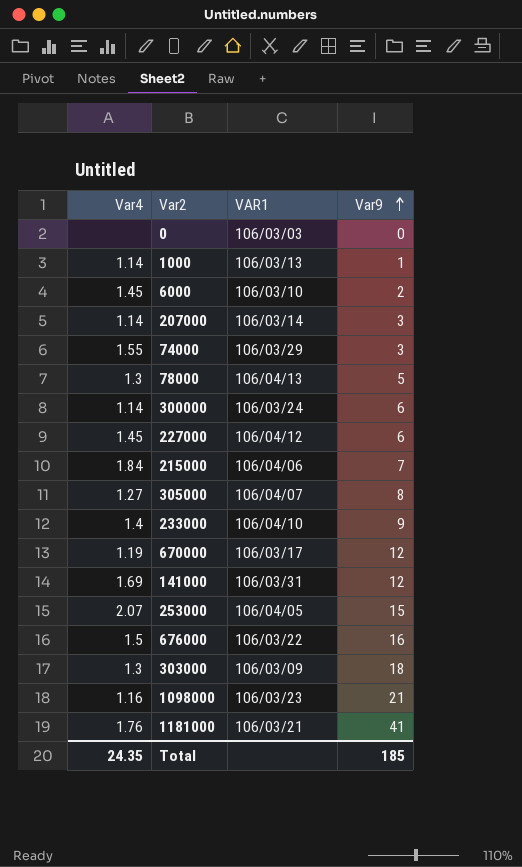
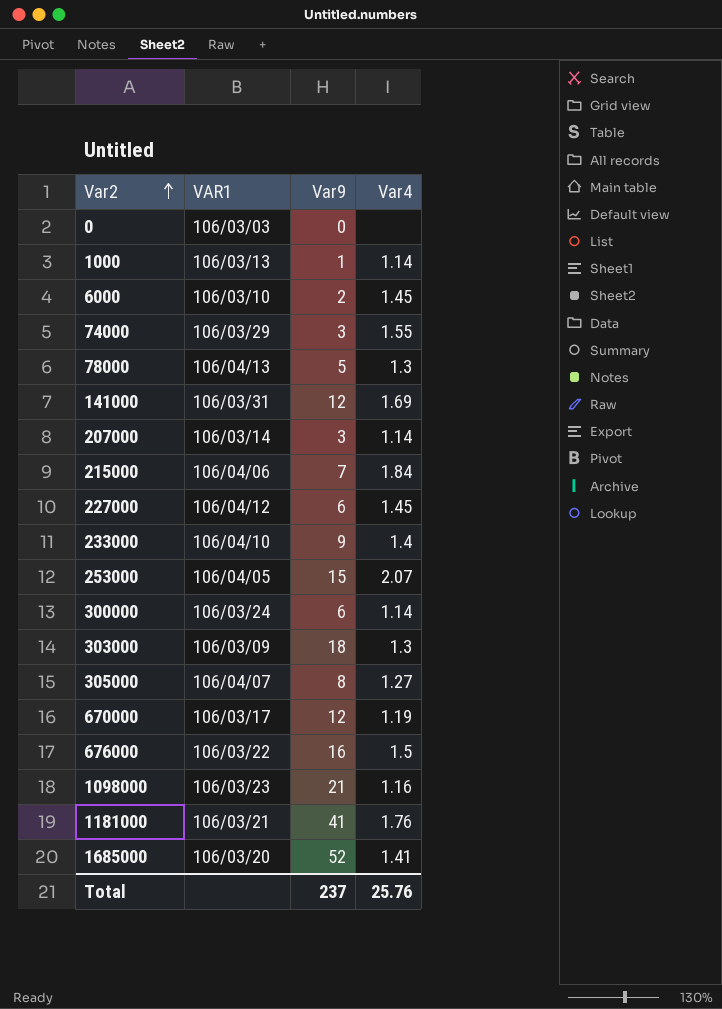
row order: Var9 ascending -> Var2 ascending
column Var4 | position: 1 -> 4
row 1685000: none -> 106/03/20 | 52 | 1.41
Total | Var9: 185 -> 237
Total | Var4: 24.35 -> 25.76

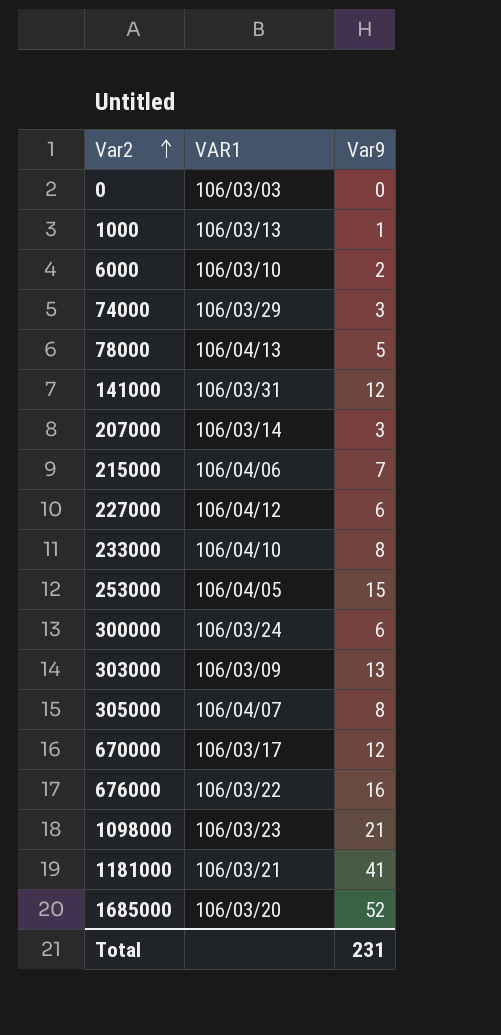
column Var4 | position: 4 -> none
233000 | Var9: 9 -> 8
303000 | Var9: 18 -> 13
Total | Var9: 237 -> 231

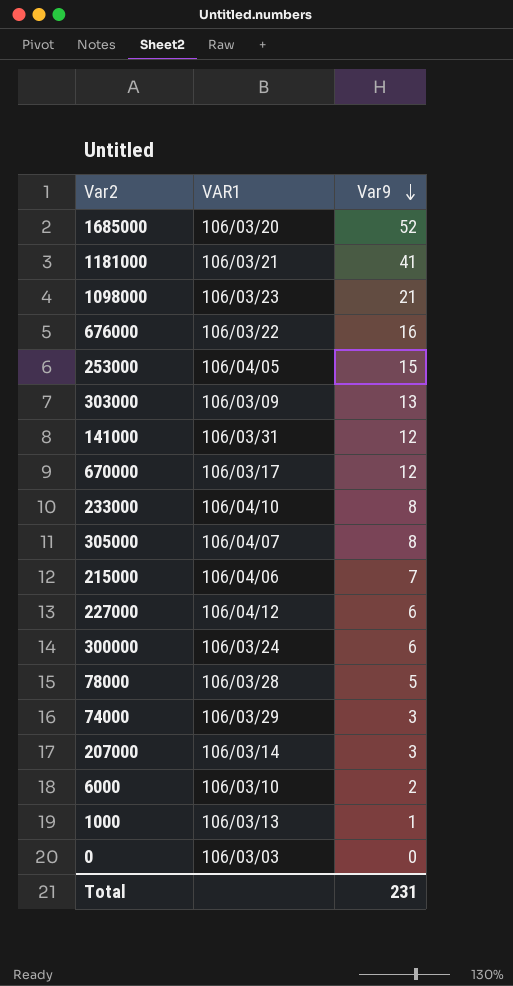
row order: Var2 ascending -> Var9 descending
78000 | VAR1: 106/04/13 -> 106/03/28

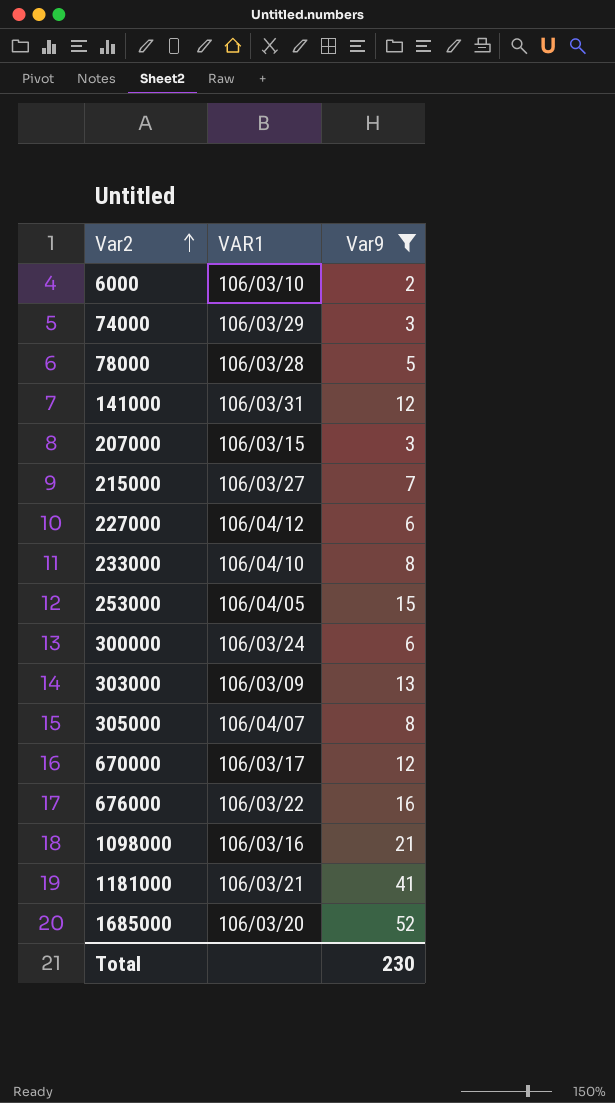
filter: none -> Var9 >= 2
row order: Var9 descending -> Var2 ascending
207000 | VAR1: 106/03/14 -> 106/03/15
215000 | VAR1: 106/04/06 -> 106/03/27
1098000 | VAR1: 106/03/23 -> 106/03/16
Total | Var9: 231 -> 230

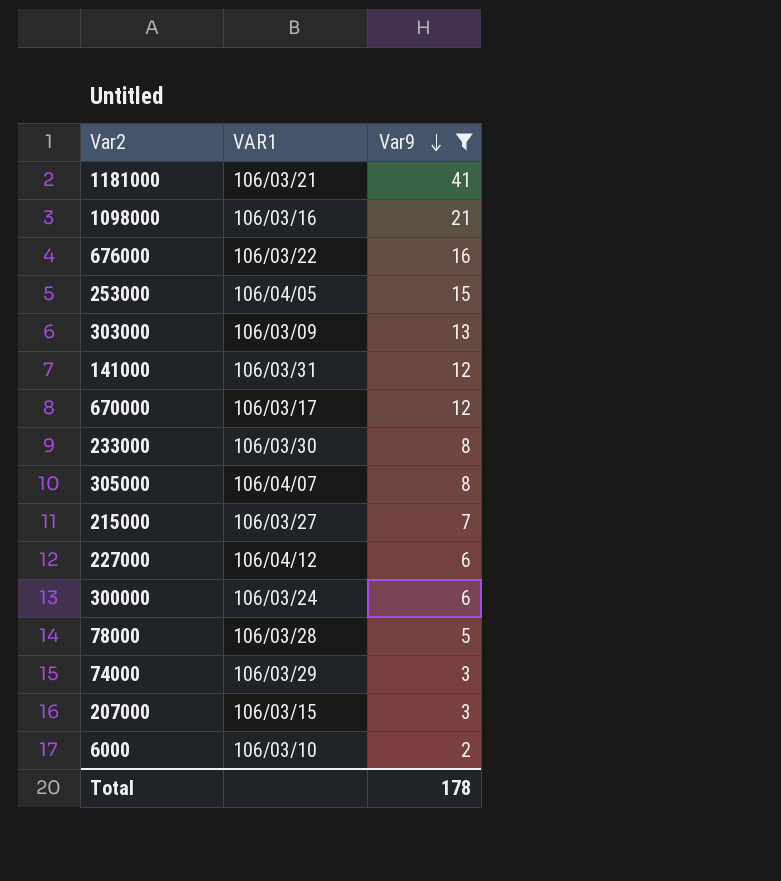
row order: Var2 ascending -> Var9 descending
row 1685000: 106/03/20 | 52 -> none
233000 | VAR1: 106/04/10 -> 106/03/30
Total | Var9: 230 -> 178

